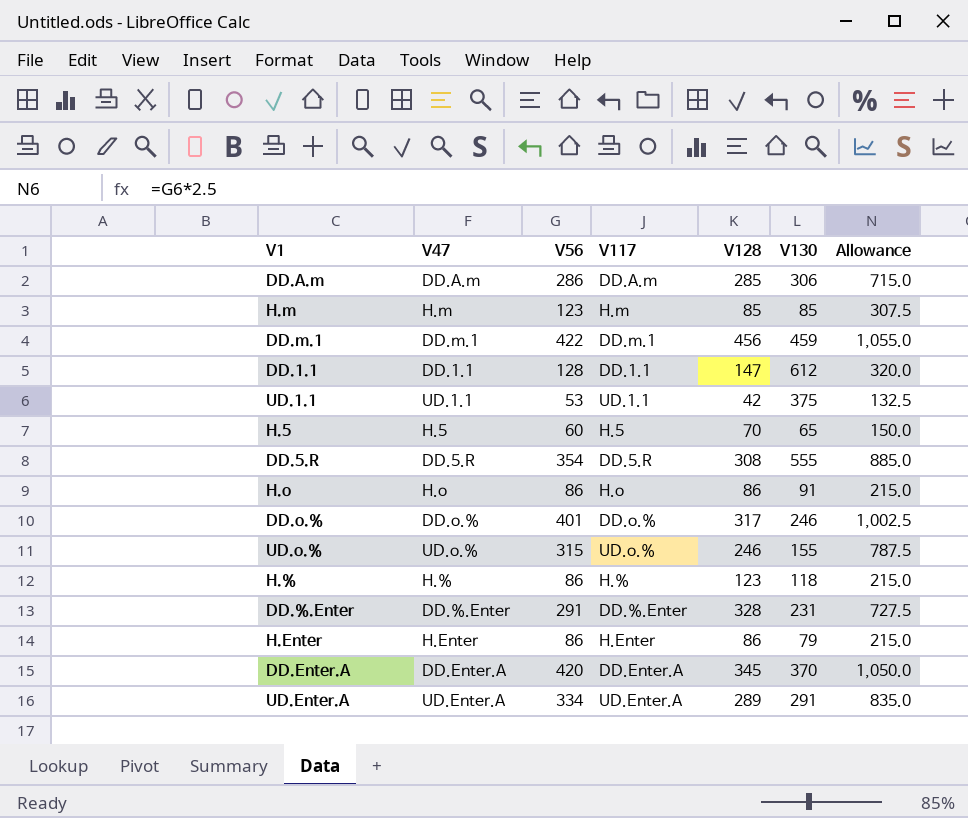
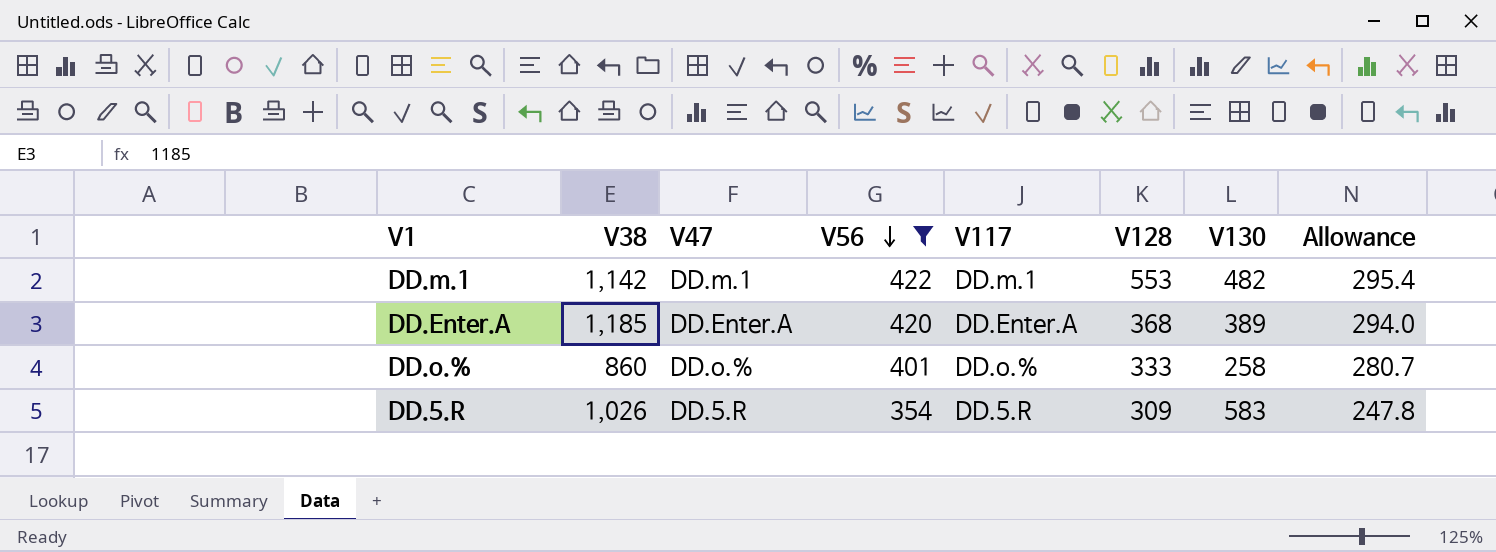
filter: none -> V56 >= 354
row order: none -> V56 descending
column V38 | position: none -> 2
column Allowance | formula: [V56] * 2.5 -> [V56] * 0.7
DD.m.1 | V128: 456 -> 553
DD.m.1 | V130: 459 -> 482
DD.Enter.A | V128: 345 -> 368
DD.Enter.A | V130: 370 -> 389
DD.o.% | V128: 317 -> 333
DD.o.% | V130: 246 -> 258
DD.5.R | V128: 308 -> 309
DD.5.R | V130: 555 -> 583

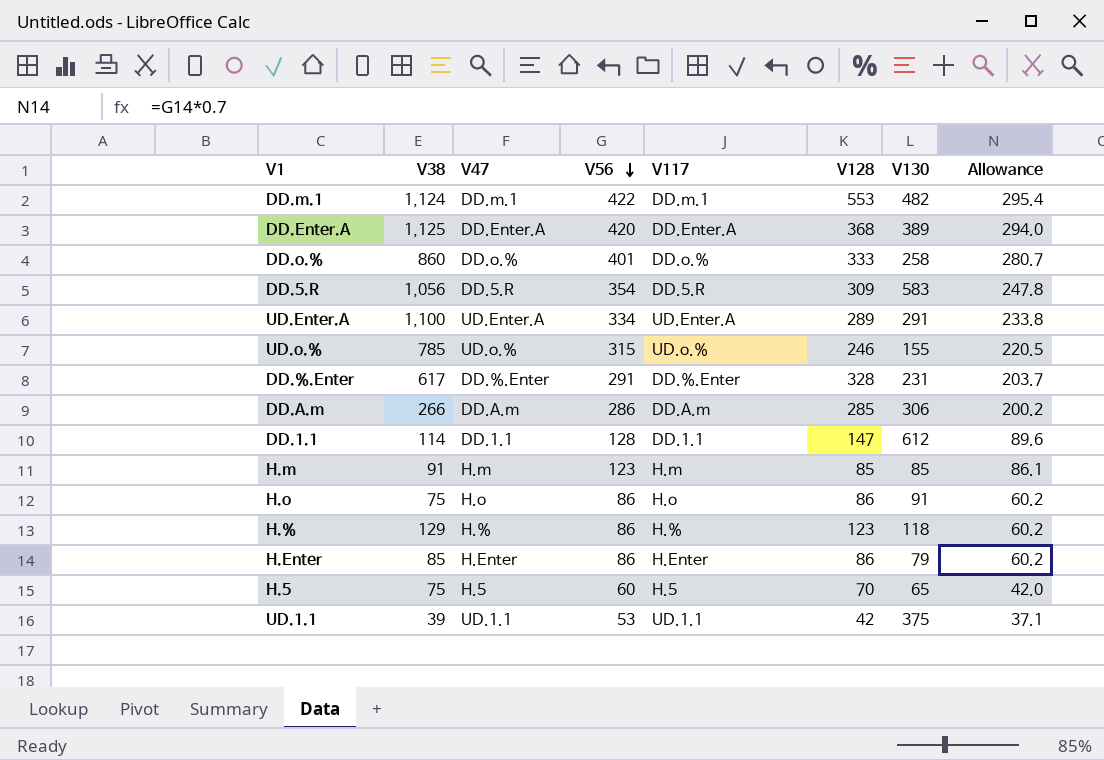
filter: V56 >= 354 -> none
DD.m.1 | V38: 1,142 -> 1,124
DD.Enter.A | V38: 1,185 -> 1,125
DD.5.R | V38: 1,026 -> 1,056

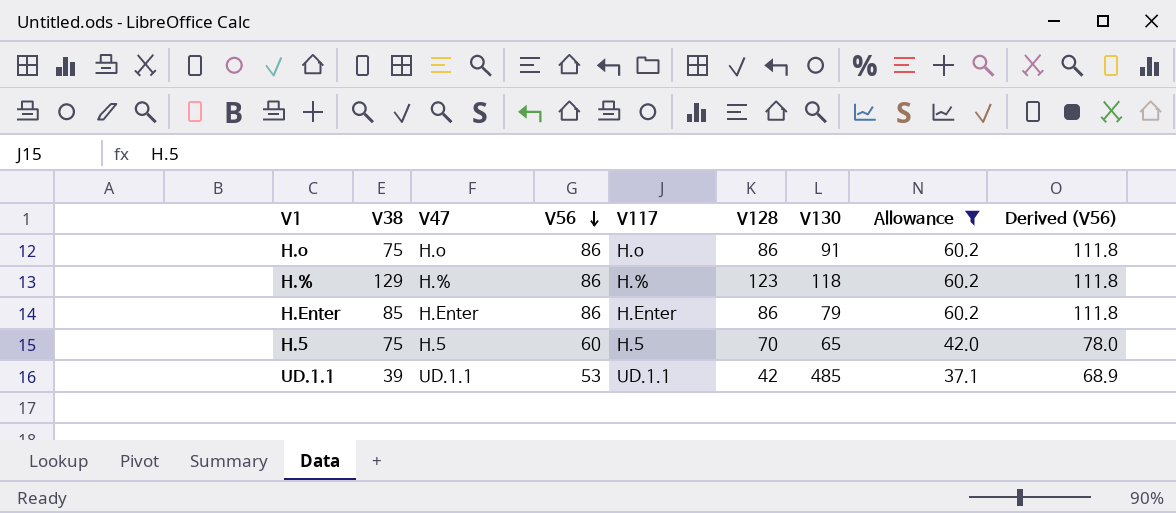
filter: none -> Allowance <= 60.2
column Derived (V56) | formula: none -> [V56] * 1.3
UD.1.1 | V130: 375 -> 485

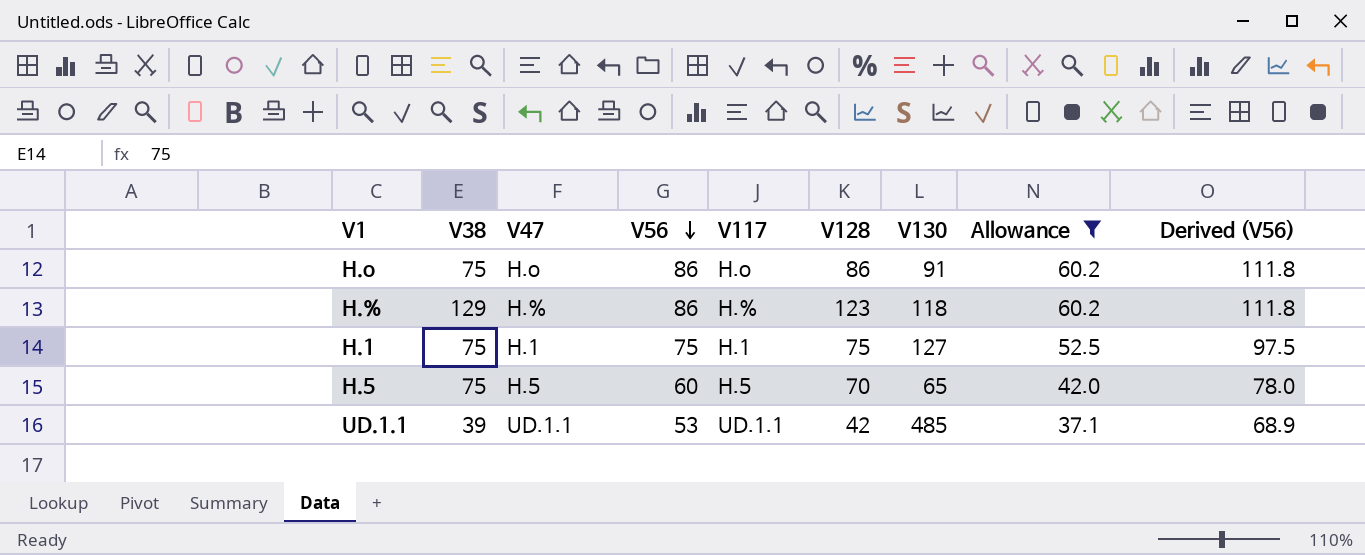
row H.Enter: 85 | H.Enter | 86 | H.Enter | 86 | 79 | 60.2 | 111.8 -> none
row H.1: none -> 75 | H.1 | 75 | H.1 | 75 | 127 | 52.5 | 97.5

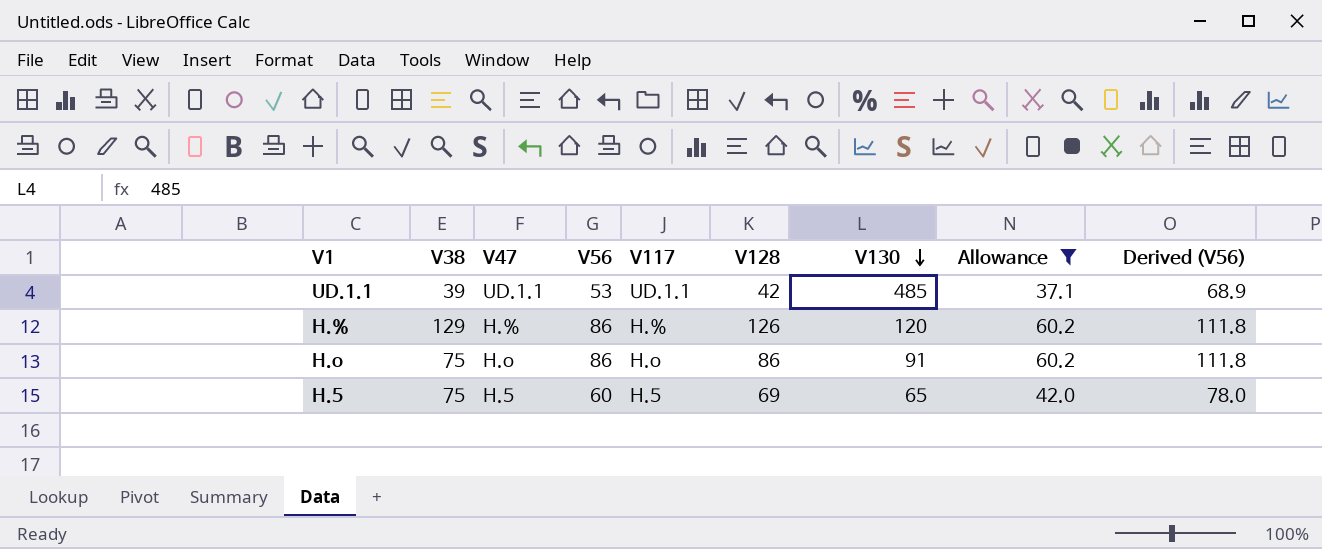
row order: V56 descending -> V130 descending
row H.1: 75 | H.1 | 75 | H.1 | 75 | 127 | 52.5 | 97.5 -> none
H.% | V128: 123 -> 126
H.% | V130: 118 -> 120
H.5 | V128: 70 -> 69

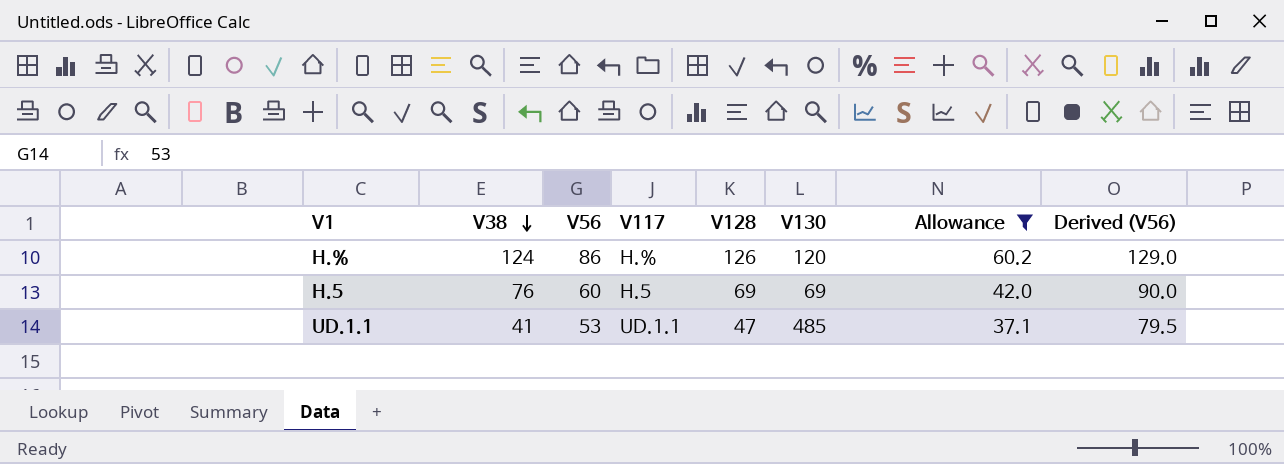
row order: V130 descending -> V38 descending
column V47 | position: 3 -> none
column Derived (V56) | formula: [V56] * 1.3 -> [V56] * 1.5
row H.o: 75 | H.o | 86 | H.o | 86 | 91 | 60.2 | 111.8 -> none
H.% | V38: 129 -> 124
H.5 | V38: 75 -> 76
H.5 | V130: 65 -> 69
UD.1.1 | V38: 39 -> 41
UD.1.1 | V128: 42 -> 47

